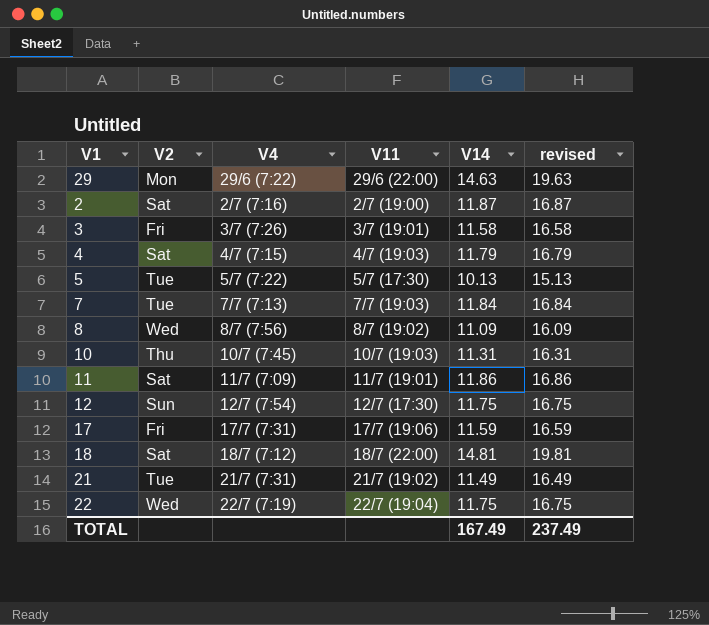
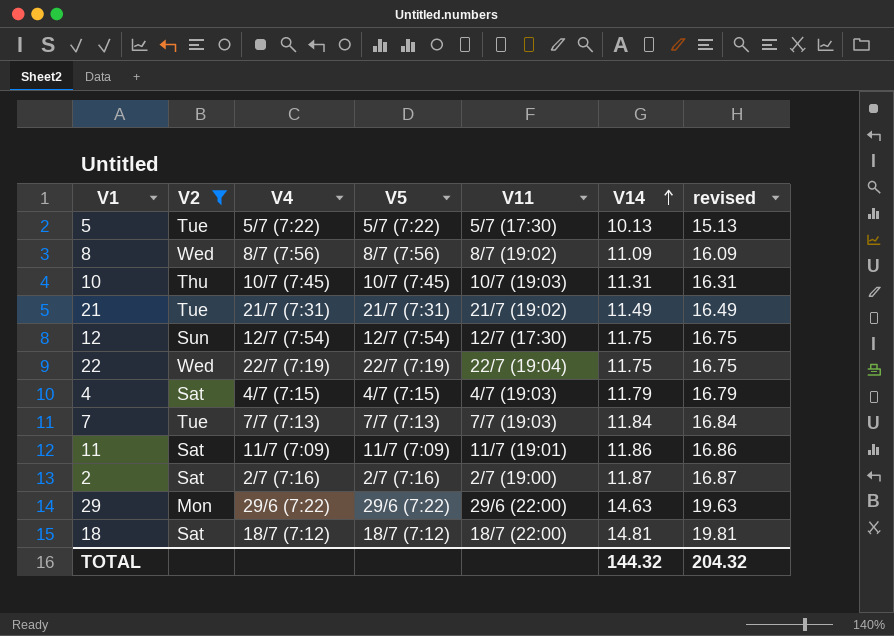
filter: none -> V2 != Fri
row order: none -> V14 ascending
column V5 | position: none -> 4
TOTAL | V14: 167.49 -> 144.32
TOTAL | revised: 237.49 -> 204.32

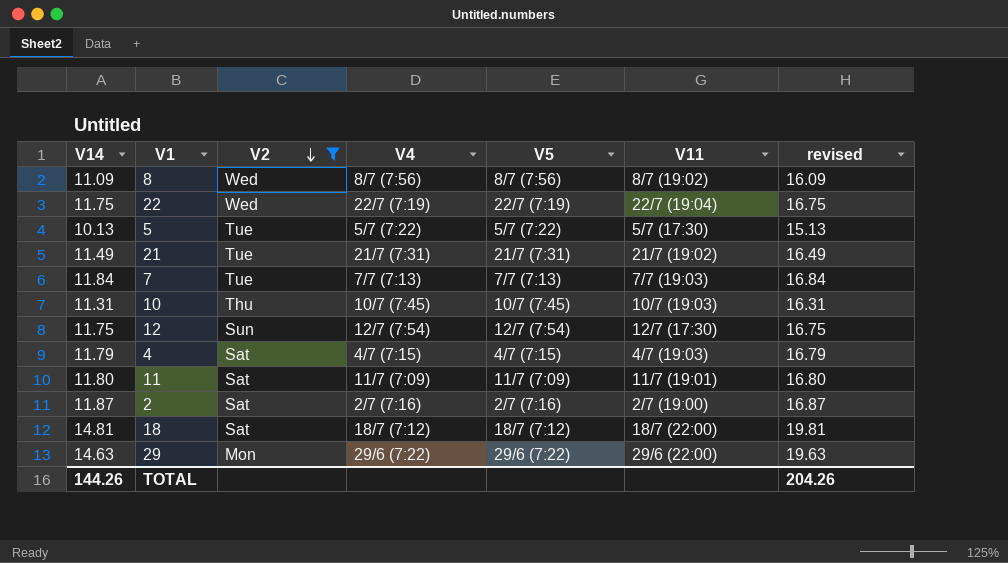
row order: V14 ascending -> V2 descending
column V14 | position: 6 -> 1
11 | V14: 11.86 -> 11.80
11 | revised: 16.86 -> 16.80
TOTAL | V14: 144.32 -> 144.26
TOTAL | revised: 204.32 -> 204.26

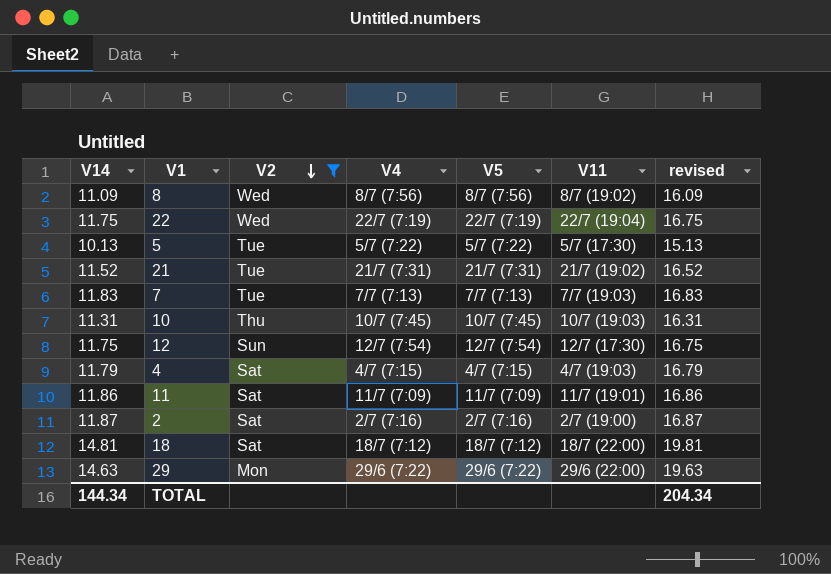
21 | V14: 11.49 -> 11.52
21 | revised: 16.49 -> 16.52
7 | V14: 11.84 -> 11.83
7 | revised: 16.84 -> 16.83
11 | V14: 11.80 -> 11.86
11 | revised: 16.80 -> 16.86
TOTAL | V14: 144.26 -> 144.34
TOTAL | revised: 204.26 -> 204.34

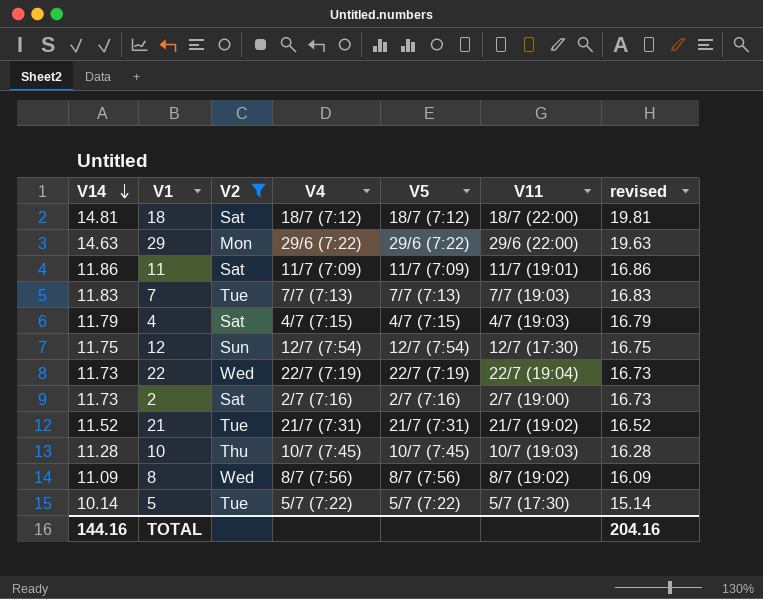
row order: V2 descending -> V14 descending
22 | V14: 11.75 -> 11.73
22 | revised: 16.75 -> 16.73
2 | V14: 11.87 -> 11.73
2 | revised: 16.87 -> 16.73
10 | V14: 11.31 -> 11.28
10 | revised: 16.31 -> 16.28
5 | V14: 10.13 -> 10.14
5 | revised: 15.13 -> 15.14
TOTAL | V14: 144.34 -> 144.16
TOTAL | revised: 204.34 -> 204.16

